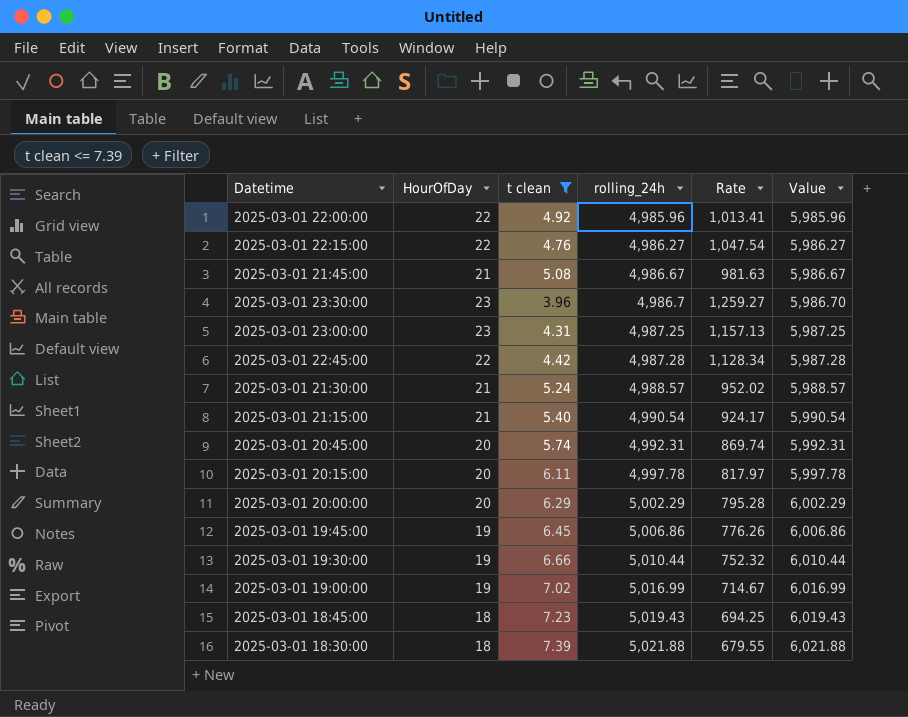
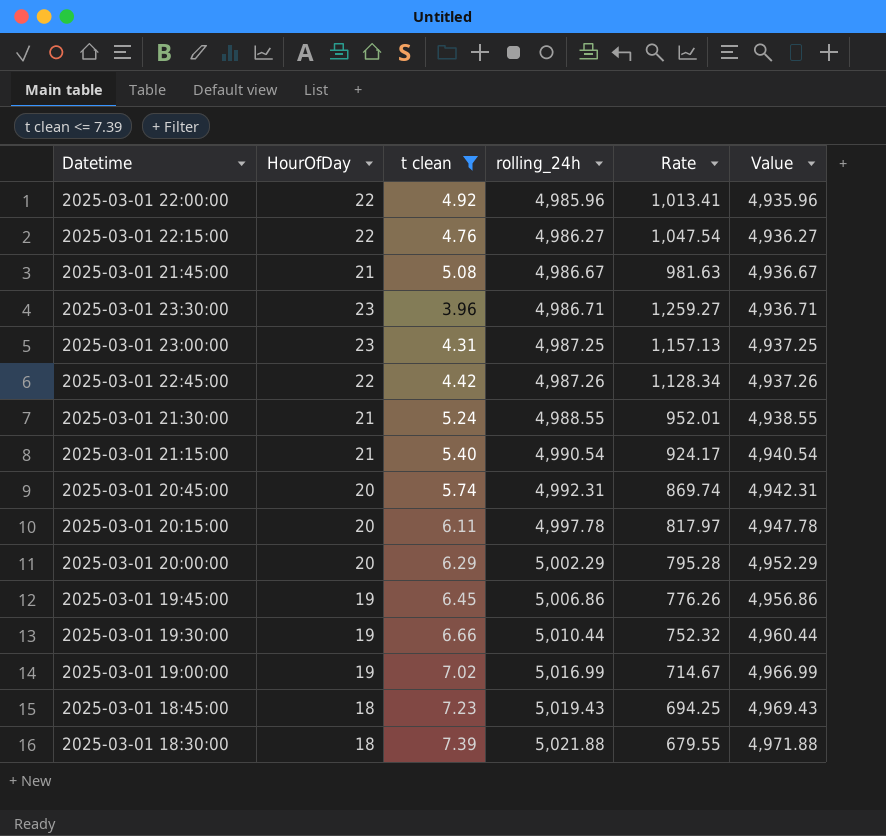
column Value | formula: [rolling_24h] + 1000 -> [rolling_24h] - 50
2025-03-01 23:30:00 | rolling_24h: 4,986.7 -> 4,986.71
2025-03-01 22:45:00 | rolling_24h: 4,987.28 -> 4,987.26
2025-03-01 21:30:00 | rolling_24h: 4,988.57 -> 4,988.55
2025-03-01 21:30:00 | Rate: 952.02 -> 952.01

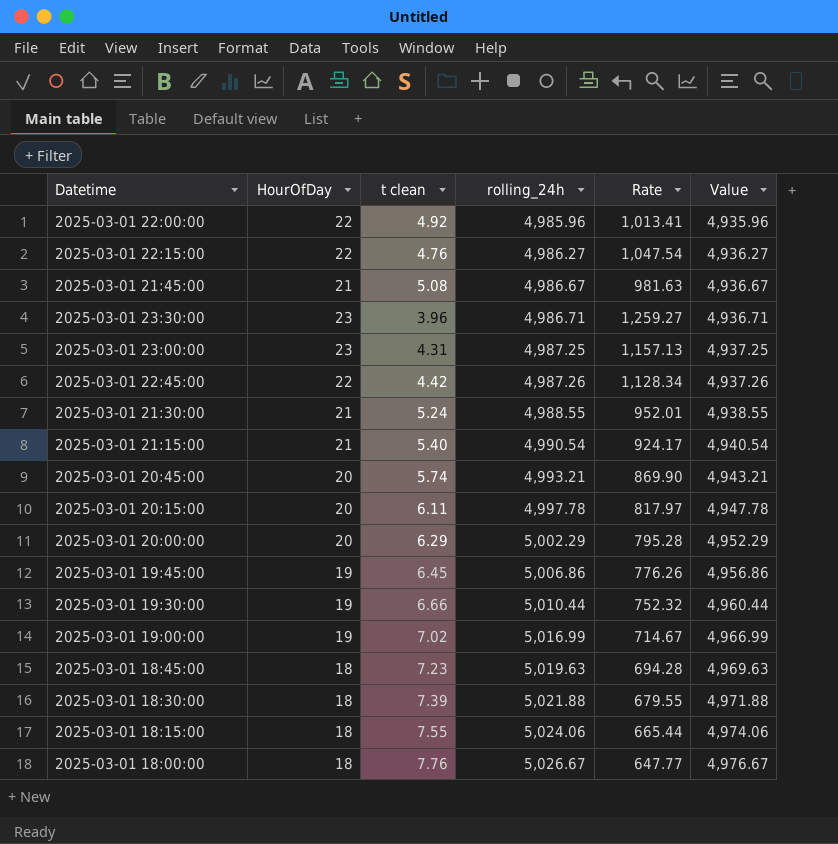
filter: t clean <= 7.39 -> none
2025-03-01 20:45:00 | rolling_24h: 4,992.31 -> 4,993.21
2025-03-01 20:45:00 | Rate: 869.74 -> 869.90
2025-03-01 20:45:00 | Value: 4,942.31 -> 4,943.21
2025-03-01 18:45:00 | rolling_24h: 5,019.43 -> 5,019.63
2025-03-01 18:45:00 | Rate: 694.25 -> 694.28
2025-03-01 18:45:00 | Value: 4,969.43 -> 4,969.63

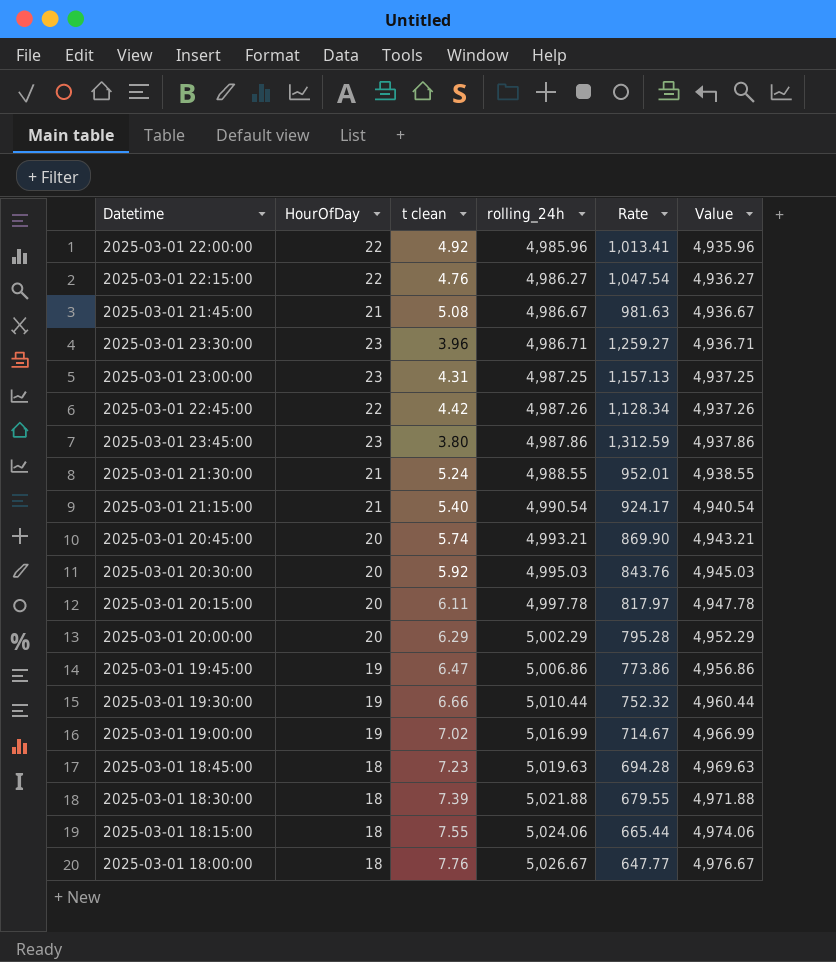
row 2025-03-01 23:45:00: none -> 23 | 3.80 | 4,987.86 | 1,312.59 | 4,937.86
row 2025-03-01 20:30:00: none -> 20 | 5.92 | 4,995.03 | 843.76 | 4,945.03
2025-03-01 19:45:00 | t clean: 6.45 -> 6.47
2025-03-01 19:45:00 | Rate: 776.26 -> 773.86

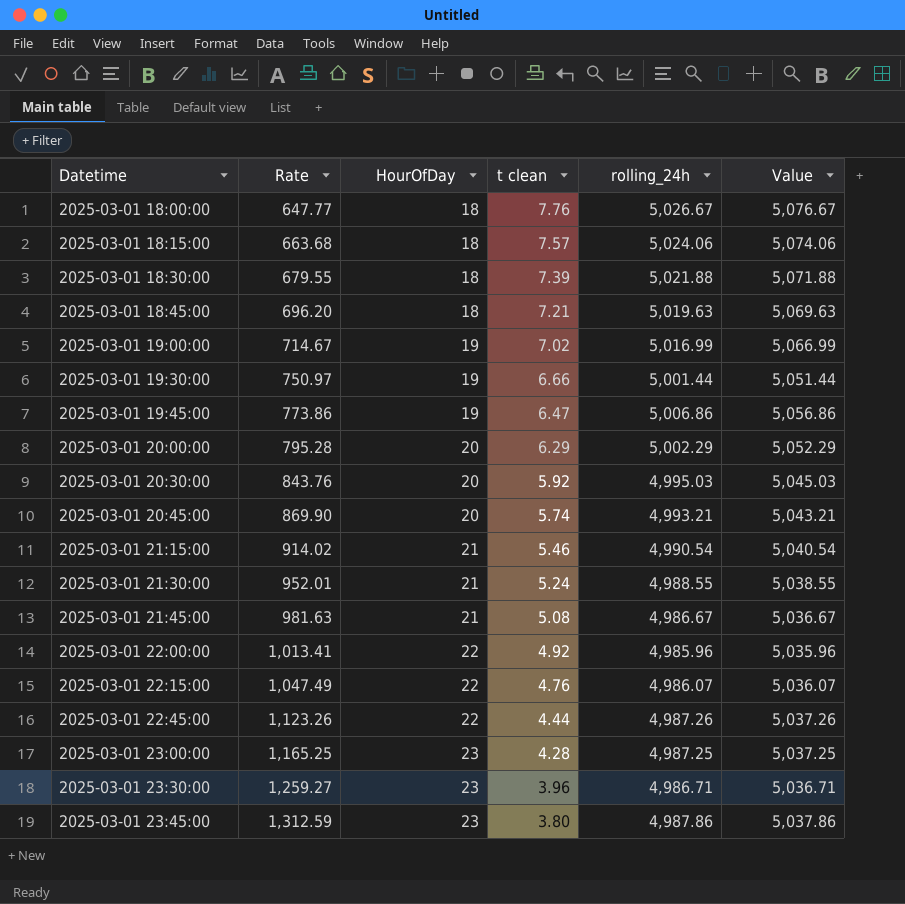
row order: rolling_24h ascending -> Datetime ascending
column Rate | position: 5 -> 2
column Value | formula: [rolling_24h] - 50 -> [rolling_24h] + 50
row 2025-03-01 20:15:00: 20 | 6.11 | 4,997.78 | 817.97 | 4,947.78 -> none
2025-03-01 18:15:00 | Rate: 665.44 -> 663.68
2025-03-01 18:15:00 | t clean: 7.55 -> 7.57
2025-03-01 18:45:00 | Rate: 694.28 -> 696.20
2025-03-01 18:45:00 | t clean: 7.23 -> 7.21
2025-03-01 19:30:00 | Rate: 752.32 -> 750.97
2025-03-01 19:30:00 | rolling_24h: 5,010.44 -> 5,001.44
2025-03-01 21:15:00 | Rate: 924.17 -> 914.02
2025-03-01 21:15:00 | t clean: 5.40 -> 5.46
2025-03-01 22:15:00 | Rate: 1,047.54 -> 1,047.49
2025-03-01 22:15:00 | rolling_24h: 4,986.27 -> 4,986.07
2025-03-01 22:45:00 | Rate: 1,128.34 -> 1,123.26
2025-03-01 22:45:00 | t clean: 4.42 -> 4.44
2025-03-01 23:00:00 | Rate: 1,157.13 -> 1,165.25
2025-03-01 23:00:00 | t clean: 4.31 -> 4.28

